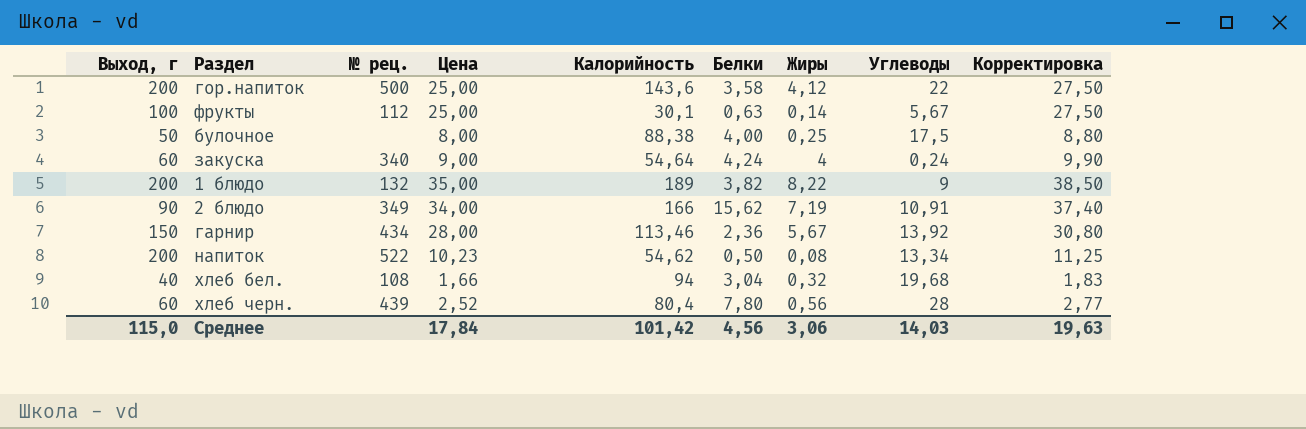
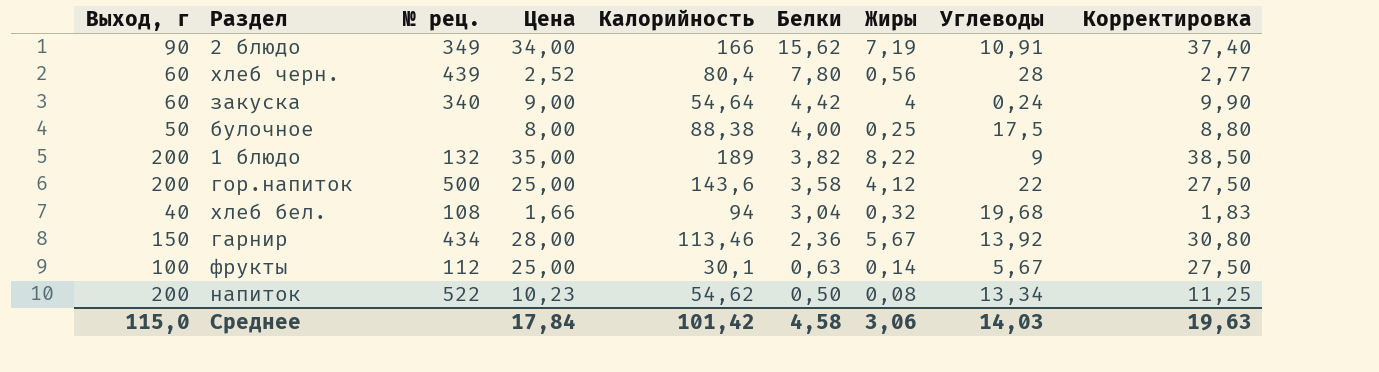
row order: none -> Белки descending
закуска | Белки: 4,24 -> 4,42
Среднее | Белки: 4,56 -> 4,58

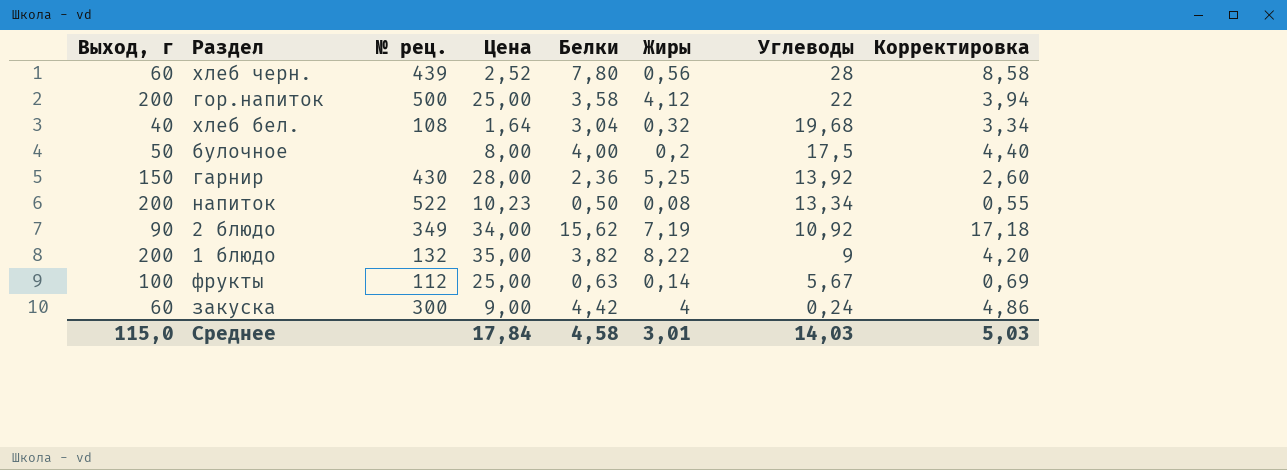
row order: Белки descending -> Углеводы descending
column Калорийность | position: 5 -> none
column Корректировка | formula: [Цена] * 1,1 -> [Белки] * 1,1
хлеб бел. | Цена: 1,66 -> 1,64
булочное | Жиры: 0,25 -> 0,2
гарнир | № рец.: 434 -> 430
гарнир | Жиры: 5,67 -> 5,25
2 блюдо | Углеводы: 10,91 -> 10,92
закуска | № рец.: 340 -> 300
Среднее | Жиры: 3,06 -> 3,01
Среднее | Корректировка: 19,63 -> 5,03

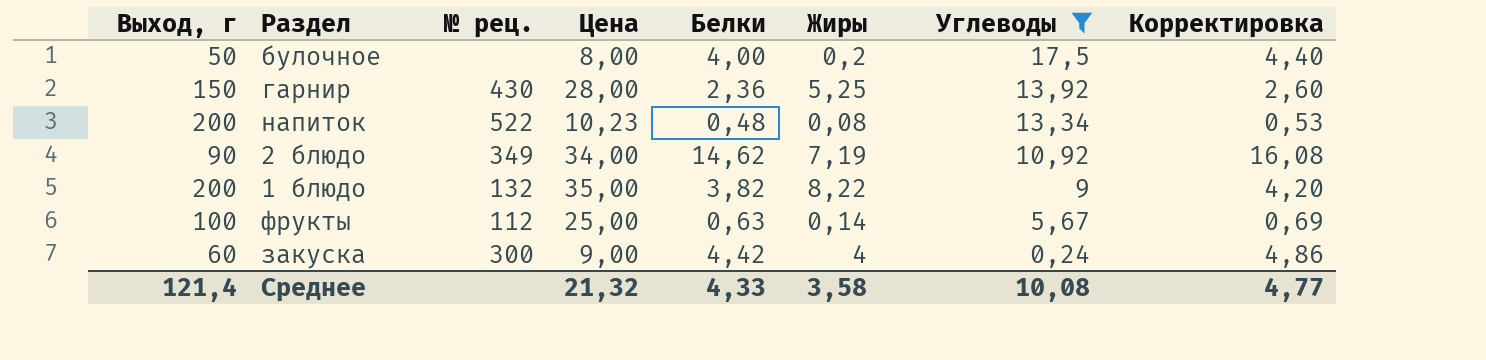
filter: none -> Углеводы <= 17,5
напиток | Белки: 0,50 -> 0,48
напиток | Корректировка: 0,55 -> 0,53
2 блюдо | Белки: 15,62 -> 14,62
2 блюдо | Корректировка: 17,18 -> 16,08
Среднее | Выход, г: 115,0 -> 121,4
Среднее | Цена: 17,84 -> 21,32
Среднее | Белки: 4,58 -> 4,33
Среднее | Жиры: 3,01 -> 3,58
Среднее | Углеводы: 14,03 -> 10,08
Среднее | Корректировка: 5,03 -> 4,77

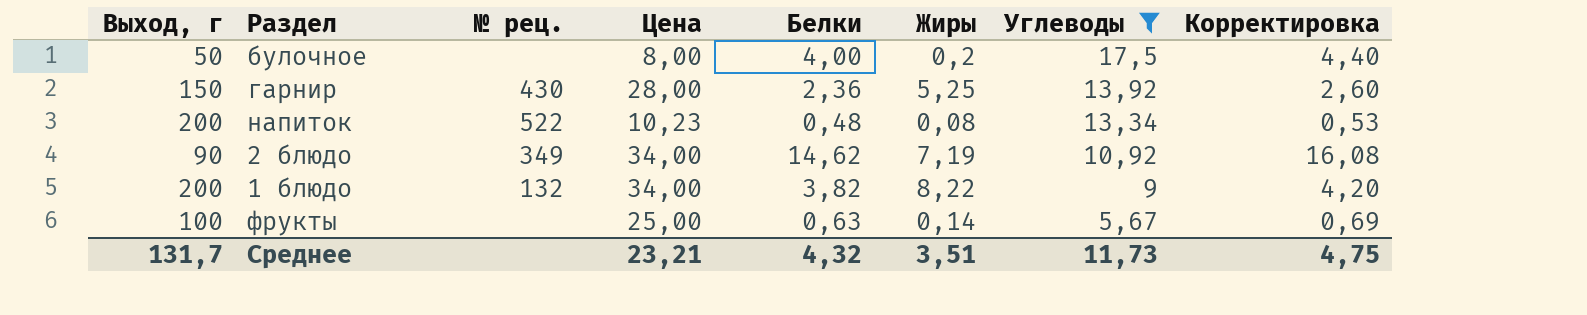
row закуска: 60 | 300 | 9,00 | 4,42 | 4 | 0,24 | 4,86 -> none
1 блюдо | Цена: 35,00 -> 34,00
фрукты | № рец.: 112 -> none
Среднее | Выход, г: 121,4 -> 131,7
Среднее | Цена: 21,32 -> 23,21
Среднее | Белки: 4,33 -> 4,32
Среднее | Жиры: 3,58 -> 3,51
Среднее | Углеводы: 10,08 -> 11,73
Среднее | Корректировка: 4,77 -> 4,75

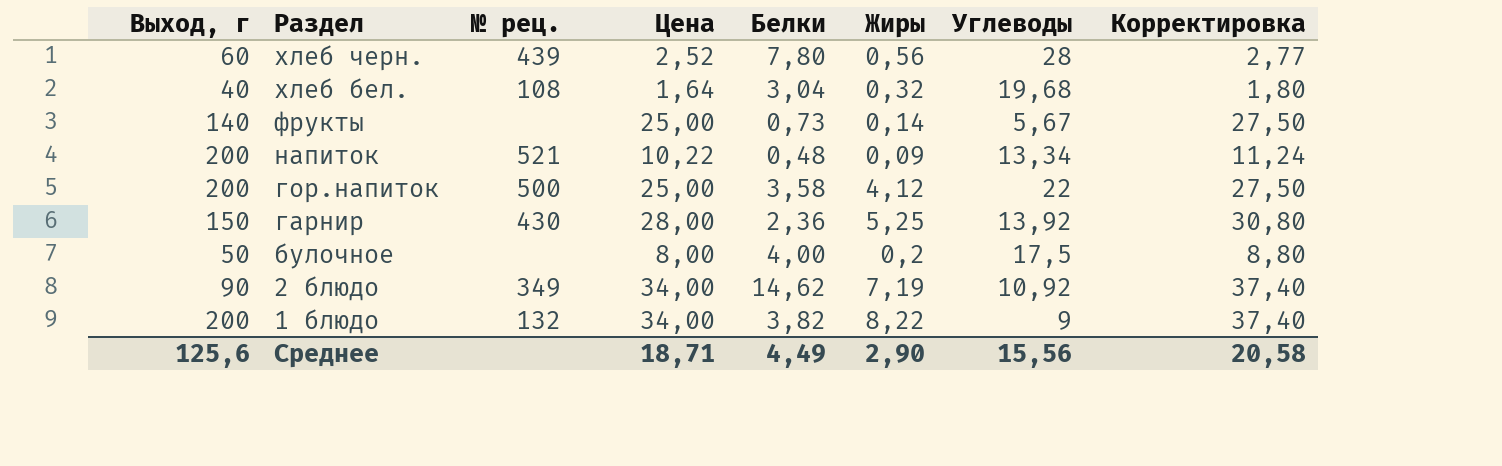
filter: Углеводы <= 17,5 -> none
row order: Углеводы descending -> Раздел descending
column Корректировка | formula: [Белки] * 1,1 -> [Цена] * 1,1
фрукты | Выход, г: 100 -> 140
фрукты | Белки: 0,63 -> 0,73
напиток | № рец.: 522 -> 521
напиток | Цена: 10,23 -> 10,22
напиток | Жиры: 0,08 -> 0,09
Среднее | Выход, г: 131,7 -> 125,6
Среднее | Цена: 23,21 -> 18,71
Среднее | Белки: 4,32 -> 4,49
Среднее | Жиры: 3,51 -> 2,90
Среднее | Углеводы: 11,73 -> 15,56
Среднее | Корректировка: 4,75 -> 20,58

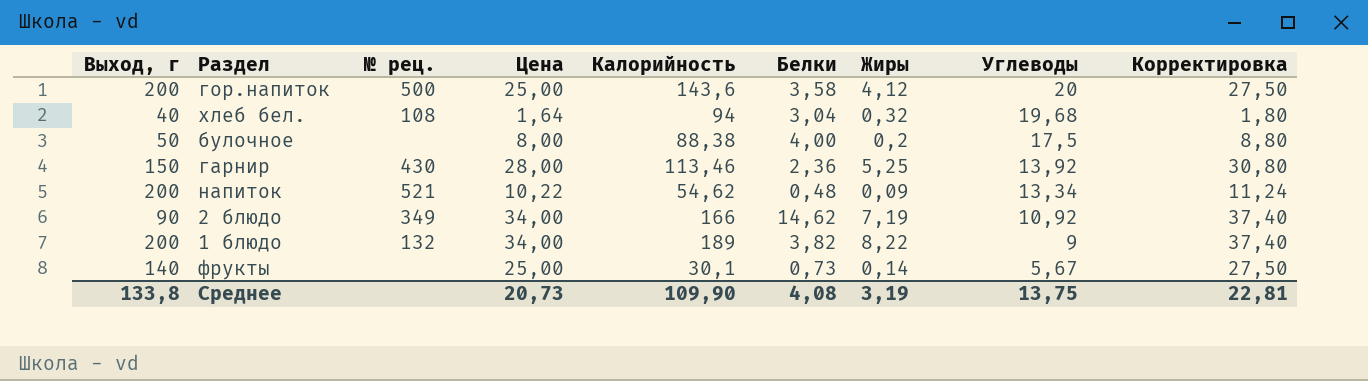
row order: Раздел descending -> Углеводы descending
column Калорийность | position: none -> 5
row хлеб черн.: 60 | 439 | 2,52 | 7,80 | 0,56 | 28 | 2,77 -> none
гор.напиток | Углеводы: 22 -> 20
Среднее | Выход, г: 125,6 -> 133,8
Среднее | Цена: 18,71 -> 20,73
Среднее | Белки: 4,49 -> 4,08
Среднее | Жиры: 2,90 -> 3,19
Среднее | Углеводы: 15,56 -> 13,75
Среднее | Корректировка: 20,58 -> 22,81

